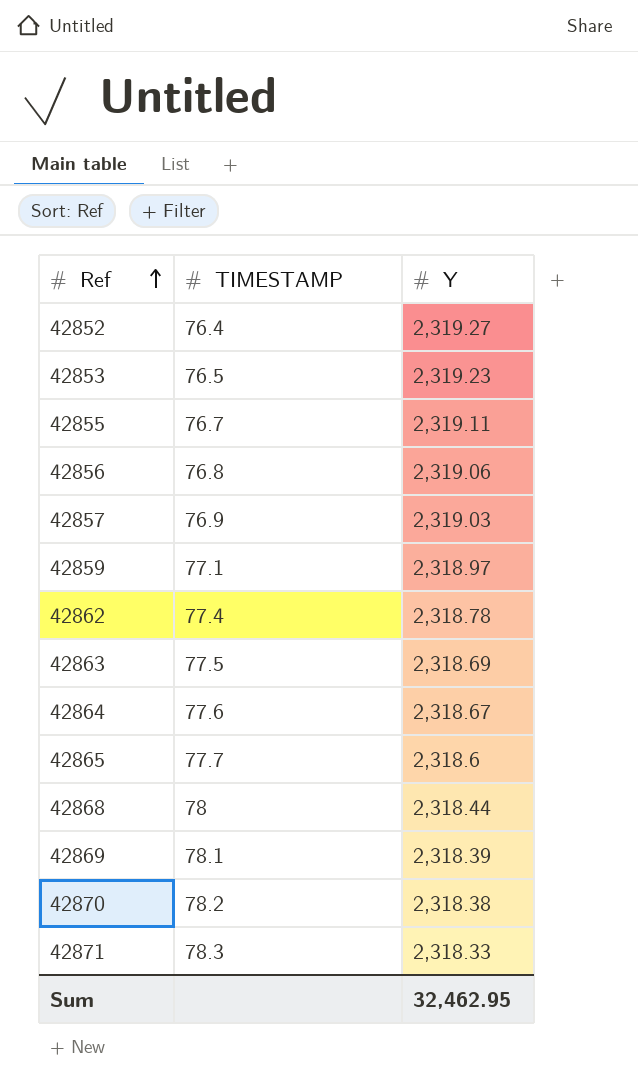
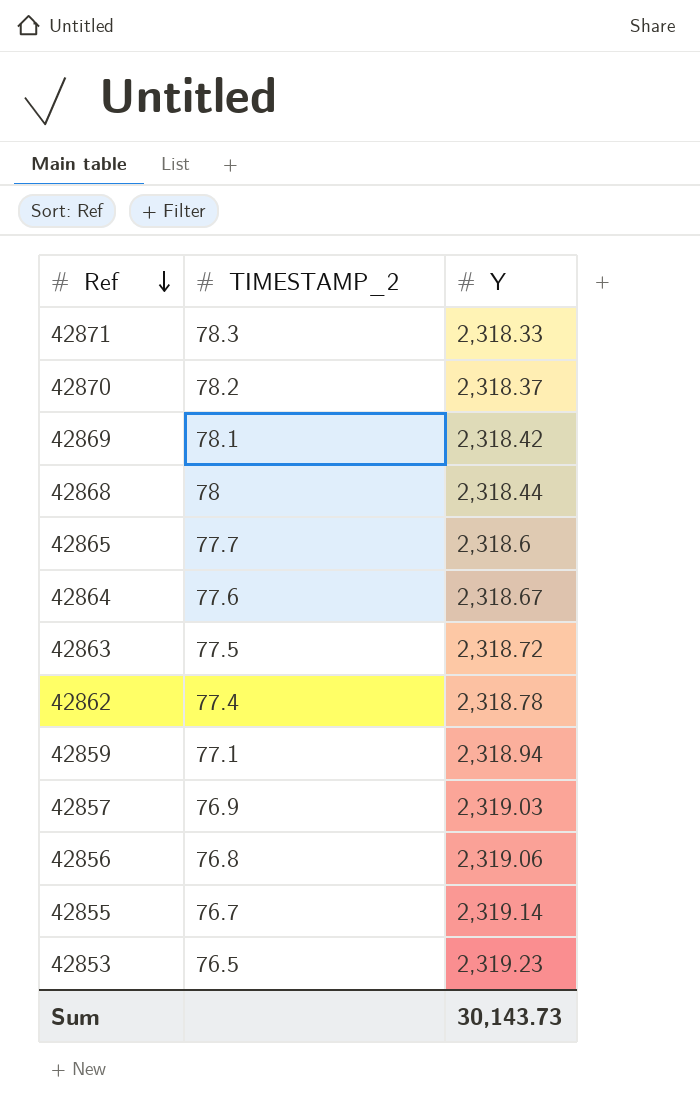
row order: Ref ascending -> Ref descending
column name: TIMESTAMP -> TIMESTAMP_2
row 42852: 76.4 | 2,319.27 -> none
42870 | Y: 2,318.38 -> 2,318.37
42869 | Y: 2,318.39 -> 2,318.42
42863 | Y: 2,318.69 -> 2,318.72
42859 | Y: 2,318.97 -> 2,318.94
42855 | Y: 2,319.11 -> 2,319.14
Sum | Y: 32,462.95 -> 30,143.73

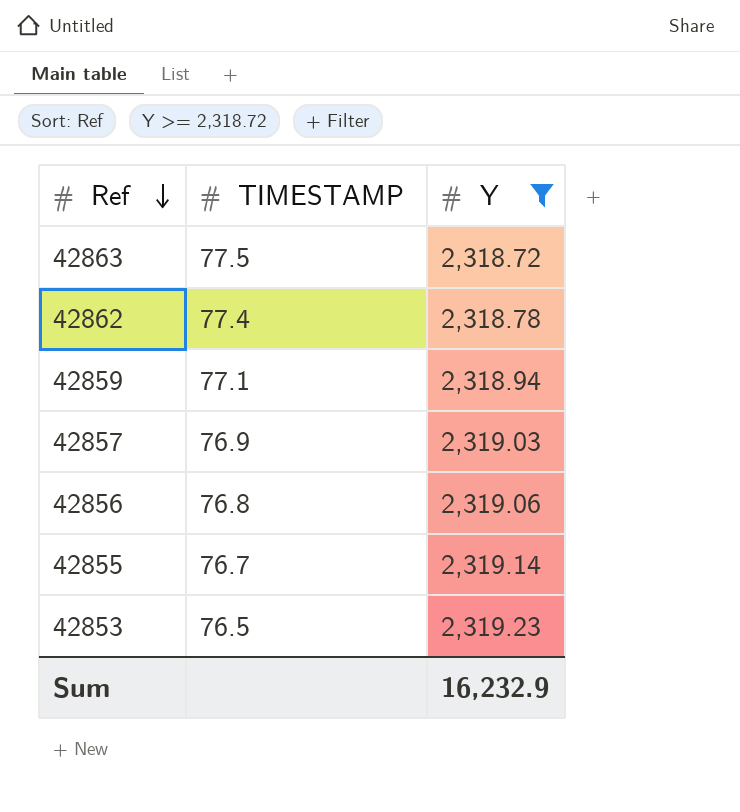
filter: none -> Y >= 2,318.72
column name: TIMESTAMP_2 -> TIMESTAMP
Sum | Y: 30,143.73 -> 16,232.9

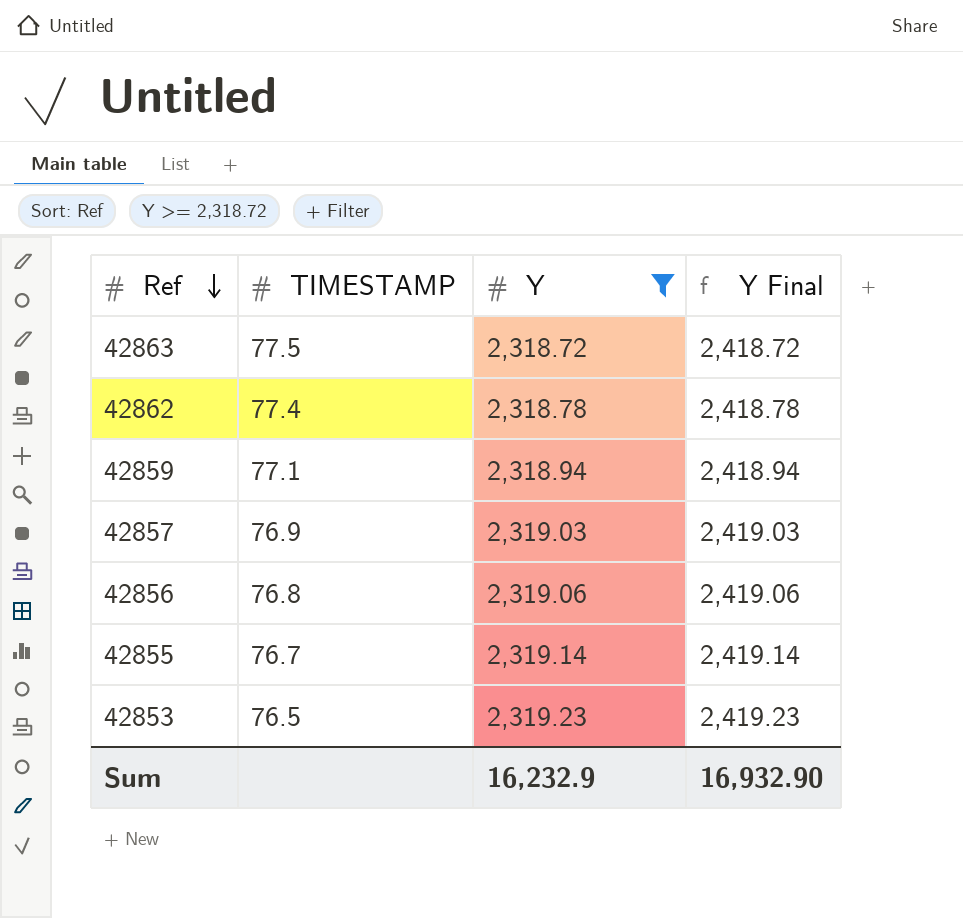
column Y Final | formula: none -> [Y] + 100

